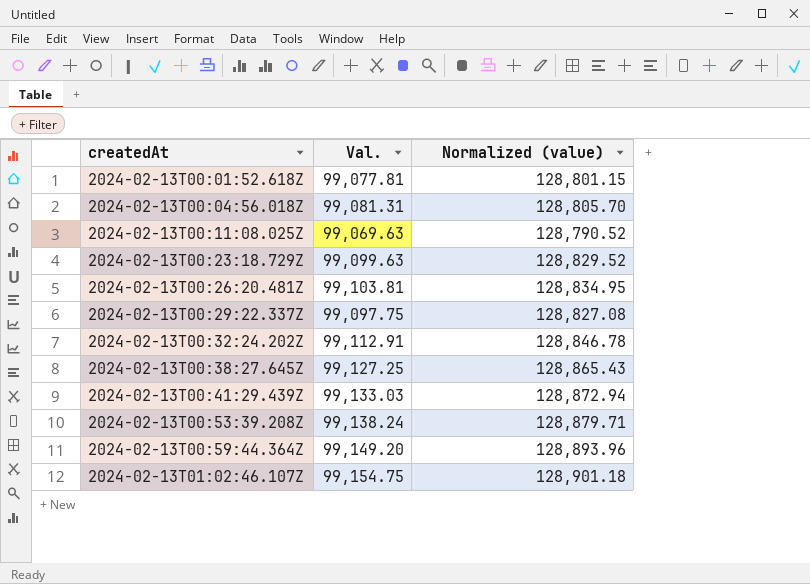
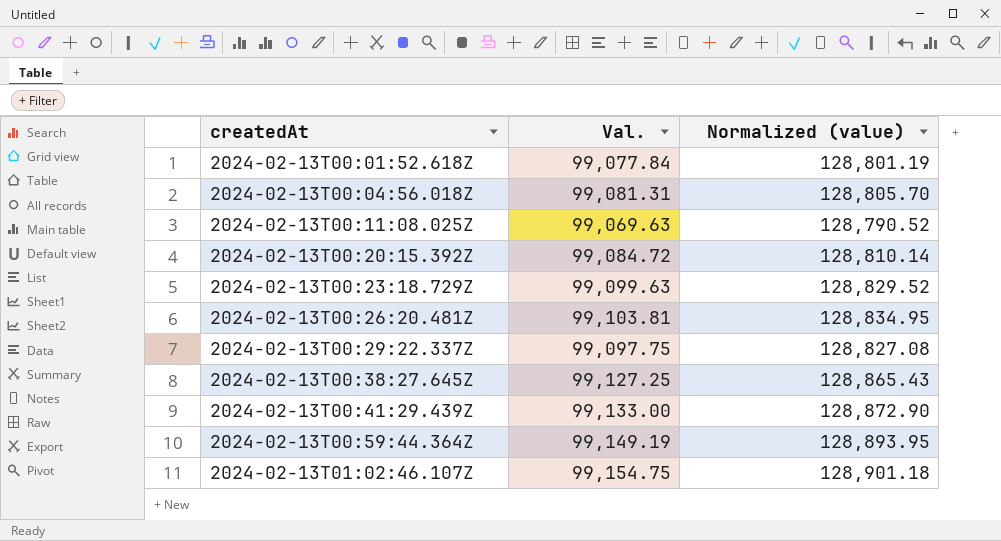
row 2024-02-13T00:32:24.202Z: 99,112.91 | 128,846.78 -> none
row 2024-02-13T00:53:39.208Z: 99,138.24 | 128,879.71 -> none
2024-02-13T00:01:52.618Z | Val.: 99,077.81 -> 99,077.84
2024-02-13T00:01:52.618Z | Normalized (value): 128,801.15 -> 128,801.19
row 2024-02-13T00:20:15.392Z: none -> 99,084.72 | 128,810.14
2024-02-13T00:41:29.439Z | Val.: 99,133.03 -> 99,133.00
2024-02-13T00:41:29.439Z | Normalized (value): 128,872.94 -> 128,872.90
2024-02-13T00:59:44.364Z | Val.: 99,149.20 -> 99,149.19
2024-02-13T00:59:44.364Z | Normalized (value): 128,893.96 -> 128,893.95

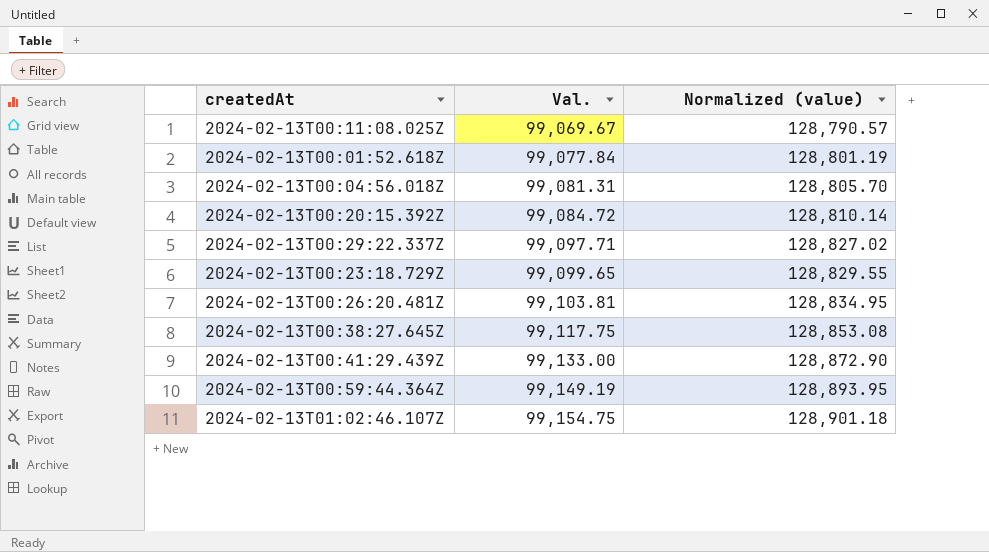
row order: createdAt ascending -> Val. ascending
2024-02-13T00:11:08.025Z | Val.: 99,069.63 -> 99,069.67
2024-02-13T00:11:08.025Z | Normalized (value): 128,790.52 -> 128,790.57
2024-02-13T00:29:22.337Z | Val.: 99,097.75 -> 99,097.71
2024-02-13T00:29:22.337Z | Normalized (value): 128,827.08 -> 128,827.02
2024-02-13T00:23:18.729Z | Val.: 99,099.63 -> 99,099.65
2024-02-13T00:23:18.729Z | Normalized (value): 128,829.52 -> 128,829.55
2024-02-13T00:38:27.645Z | Val.: 99,127.25 -> 99,117.75
2024-02-13T00:38:27.645Z | Normalized (value): 128,865.43 -> 128,853.08

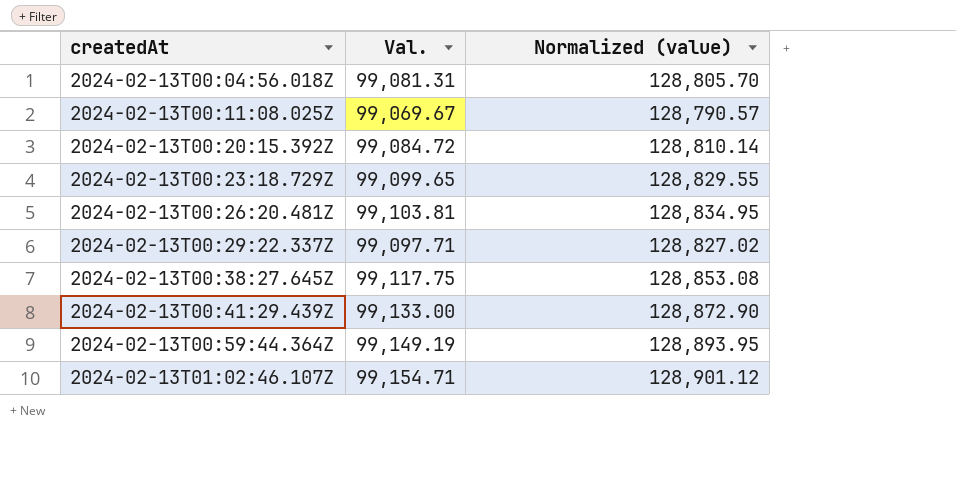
row order: Val. ascending -> createdAt ascending
row 2024-02-13T00:01:52.618Z: 99,077.84 | 128,801.19 -> none
2024-02-13T01:02:46.107Z | Val.: 99,154.75 -> 99,154.71
2024-02-13T01:02:46.107Z | Normalized (value): 128,901.18 -> 128,901.12

